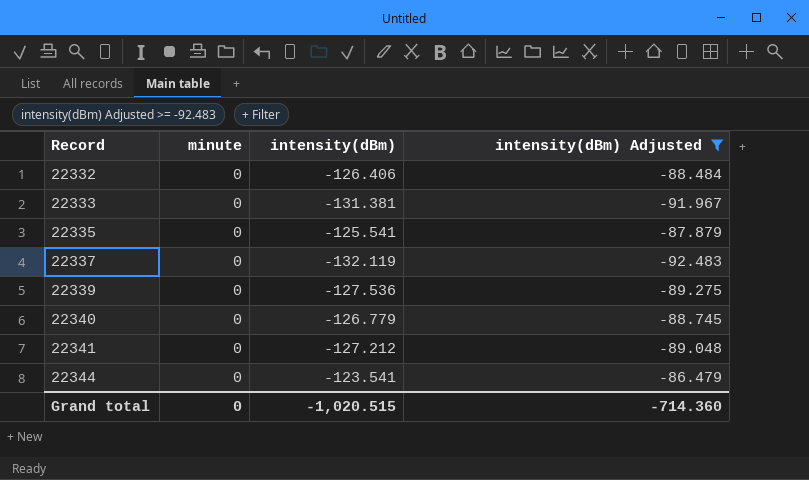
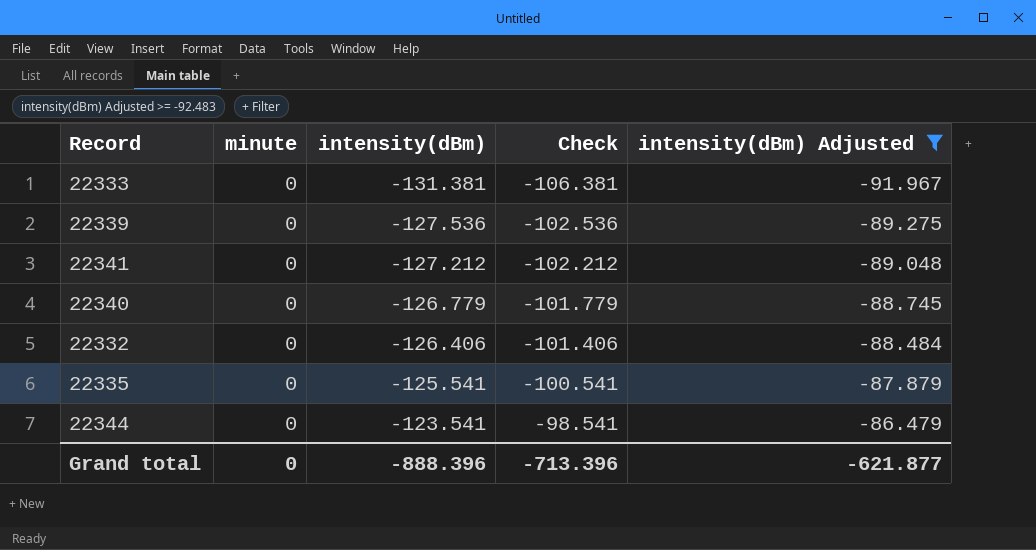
row order: Record ascending -> intensity(dBm) ascending
column Check | formula: none -> [intensity(dBm)] + 25
row 22337: 0 | -132.119 | -92.483 -> none
Grand total | intensity(dBm): -1,020.515 -> -888.396
Grand total | intensity(dBm) Adjusted: -714.360 -> -621.877

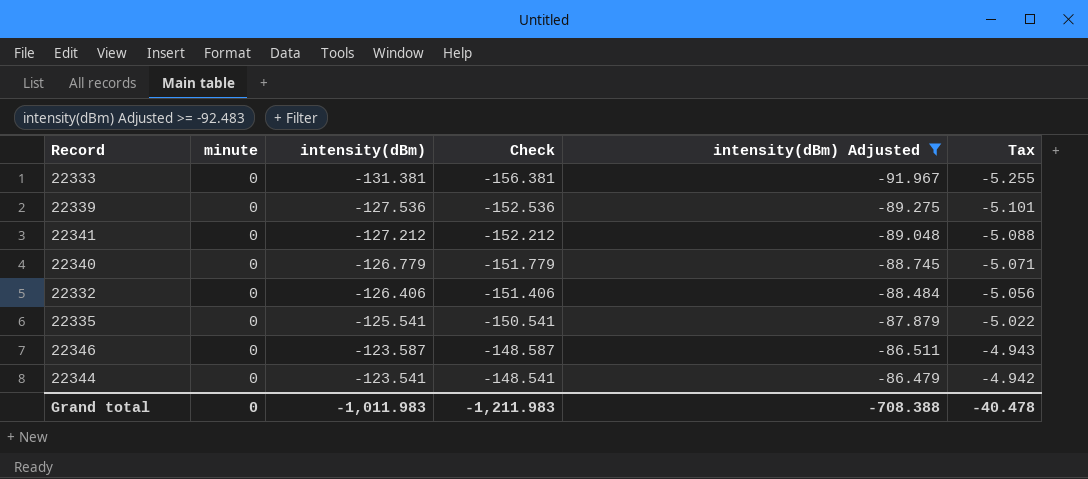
column Check | formula: [intensity(dBm)] + 25 -> [intensity(dBm)] - 25
column Tax | formula: none -> [intensity(dBm)] * 0.04
row 22346: none -> 0 | -123.587 | -148.587 | -86.511 | -4.943
Grand total | intensity(dBm): -888.396 -> -1,011.983
Grand total | Check: -713.396 -> -1,211.983
Grand total | intensity(dBm) Adjusted: -621.877 -> -708.388

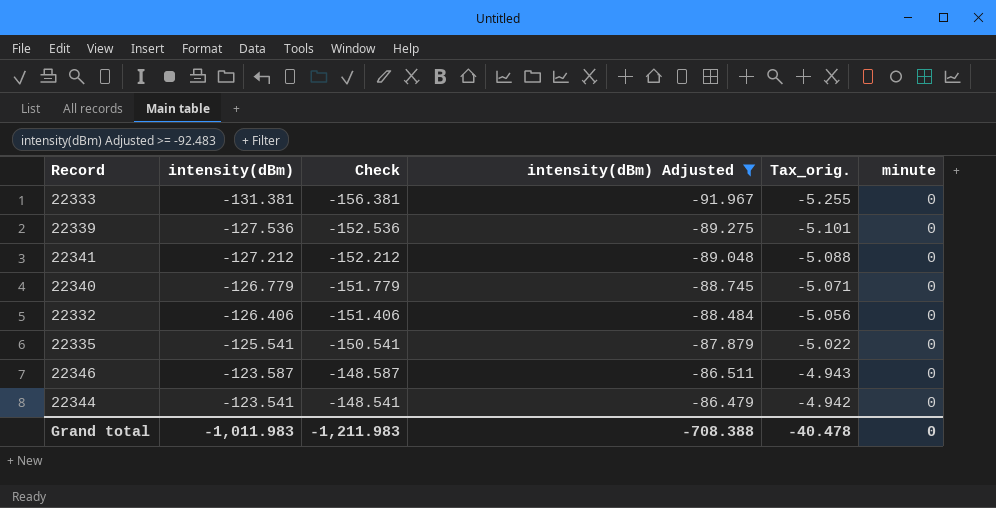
column name: Tax -> Tax_orig.
column minute | position: 2 -> 6

